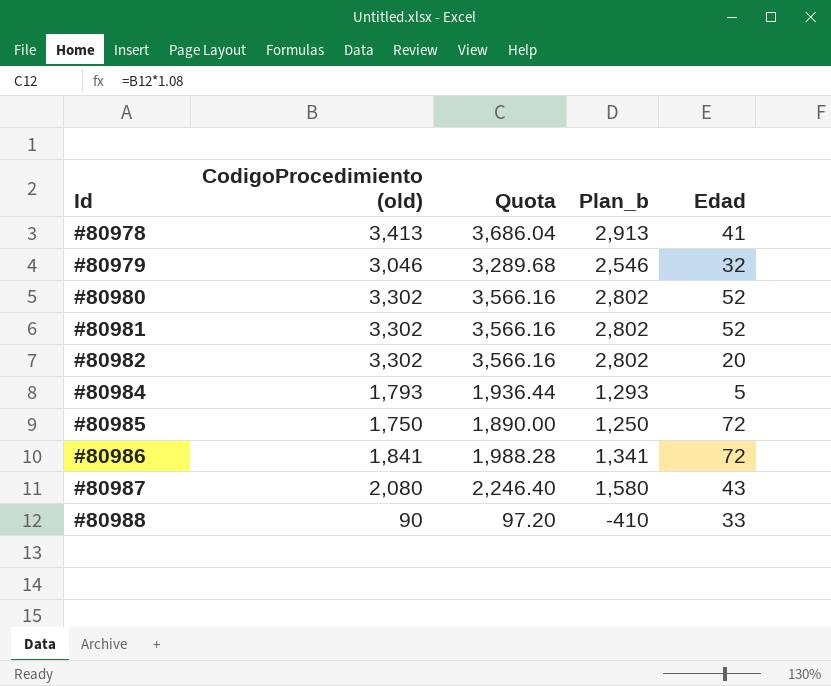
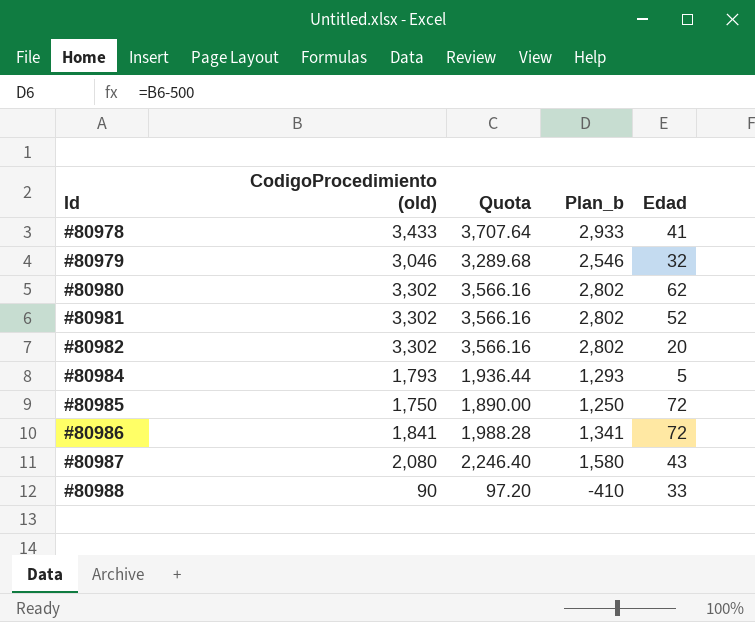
#80978 | CodigoProcedimiento (old): 3,413 -> 3,433
#80978 | Quota: 3,686.04 -> 3,707.64
#80978 | Plan_b: 2,913 -> 2,933
#80980 | Edad: 52 -> 62

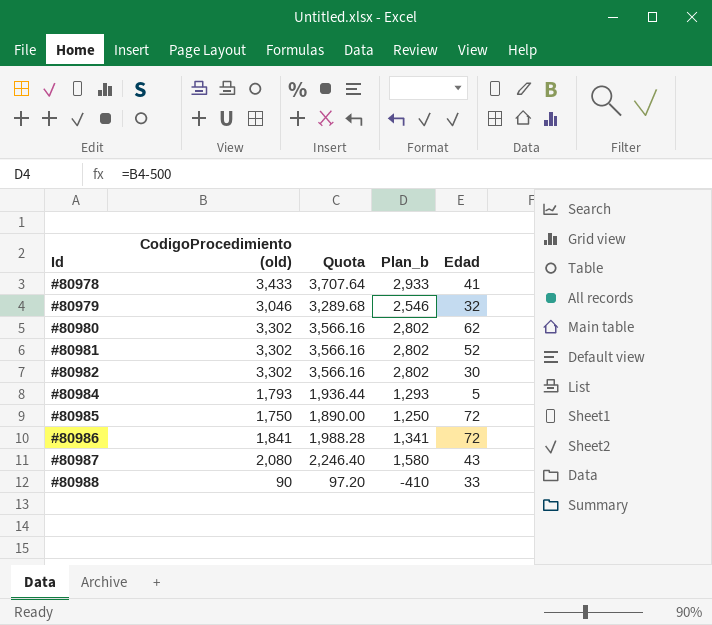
#80982 | Edad: 20 -> 30

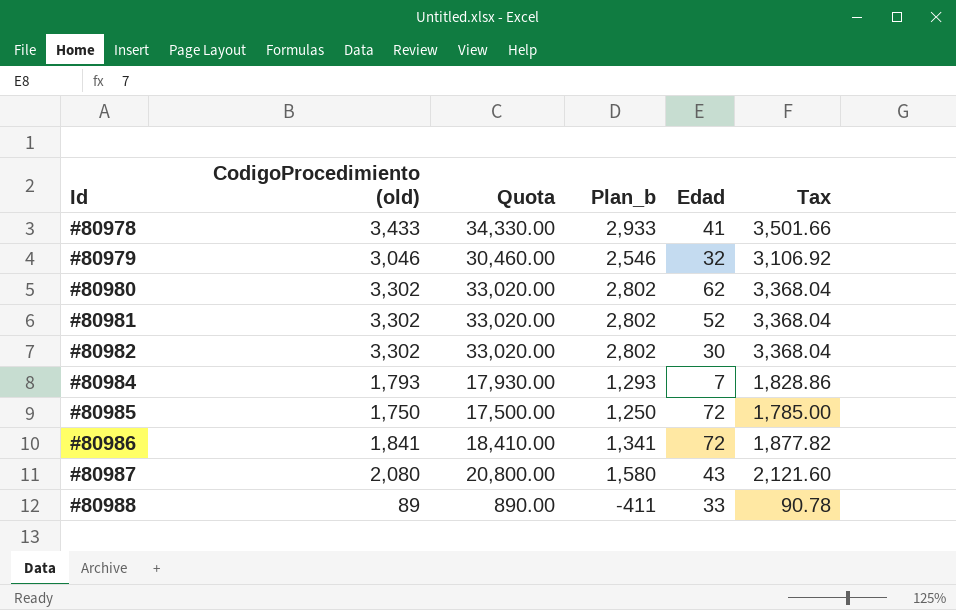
column Quota | formula: [CodigoProcedimiento (old)] * 1.08 -> [CodigoProcedimiento (old)] * 10
column Tax | formula: none -> [CodigoProcedimiento (old)] * 1.02
#80984 | Edad: 5 -> 7
#80988 | CodigoProcedimiento (old): 90 -> 89
#80988 | Plan_b: -410 -> -411

